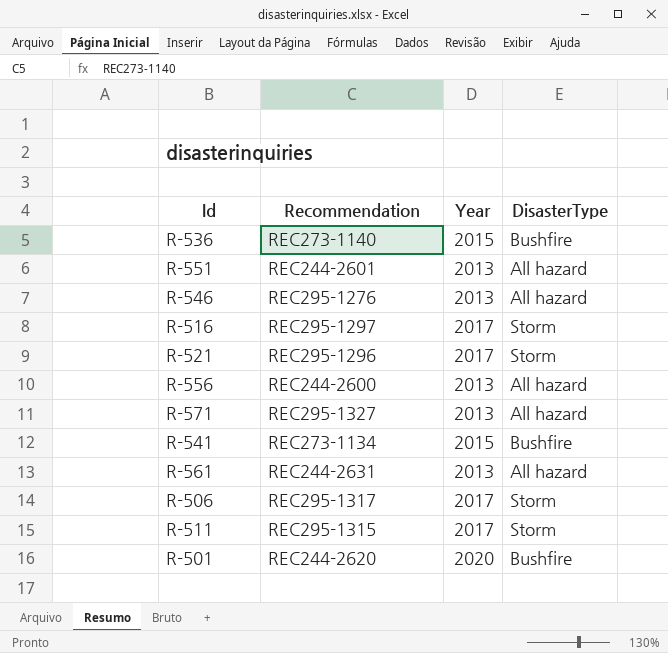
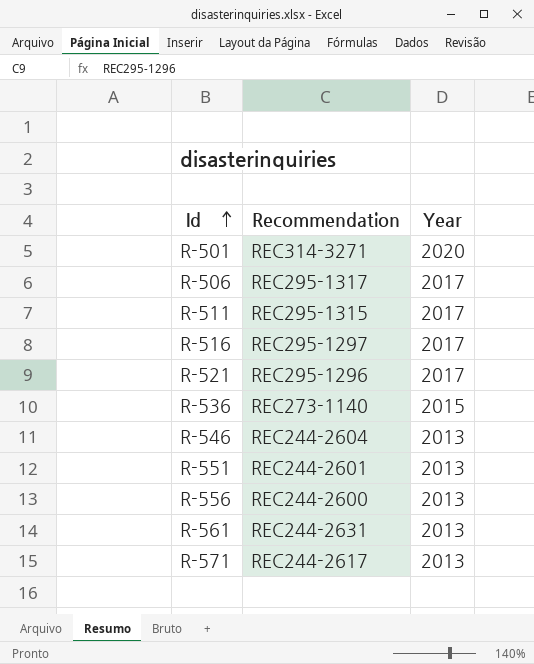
row order: none -> Id ascending
column DisasterType | position: 4 -> none
row R-541: REC273-1134 | 2015 | Bushfire -> none
R-501 | Recommendation: REC244-2620 -> REC314-3271
R-546 | Recommendation: REC295-1276 -> REC244-2604
R-571 | Recommendation: REC295-1327 -> REC244-2617

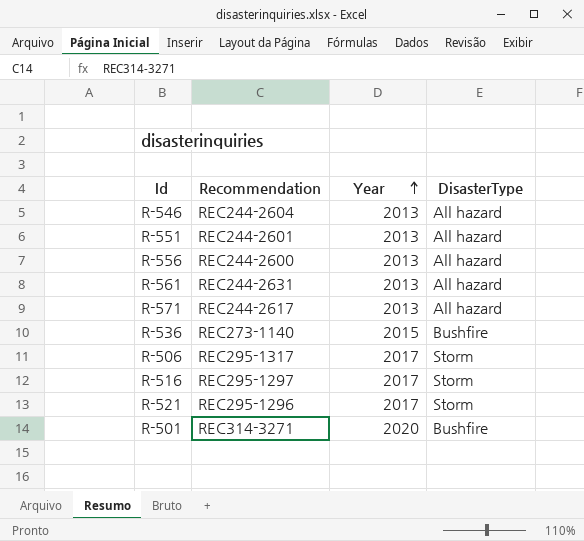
row order: Id ascending -> Year ascending
column DisasterType | position: none -> 4
row R-511: REC295-1315 | 2017 -> none

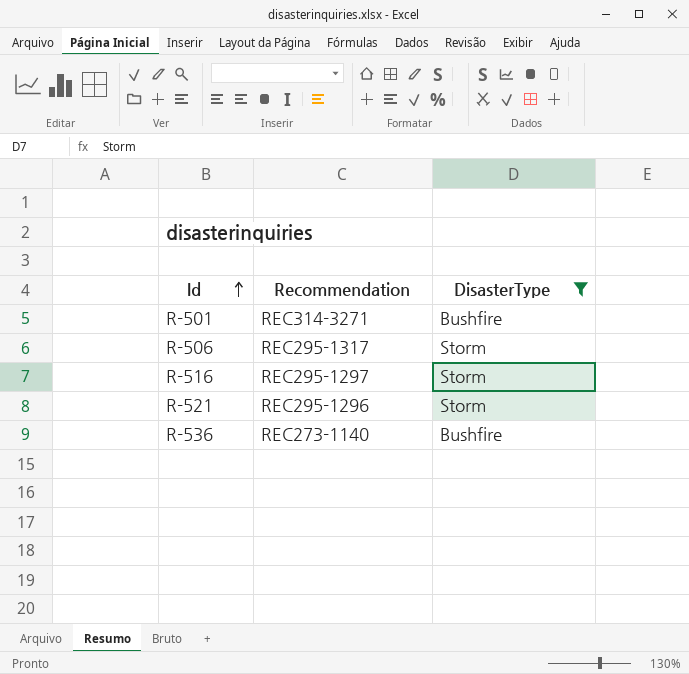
filter: none -> DisasterType != All hazard
row order: Year ascending -> Id ascending
column Year | position: 3 -> none

